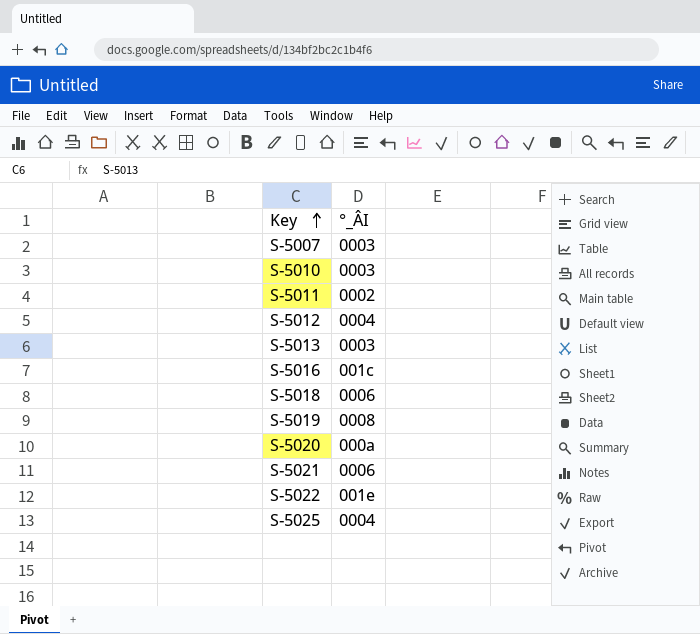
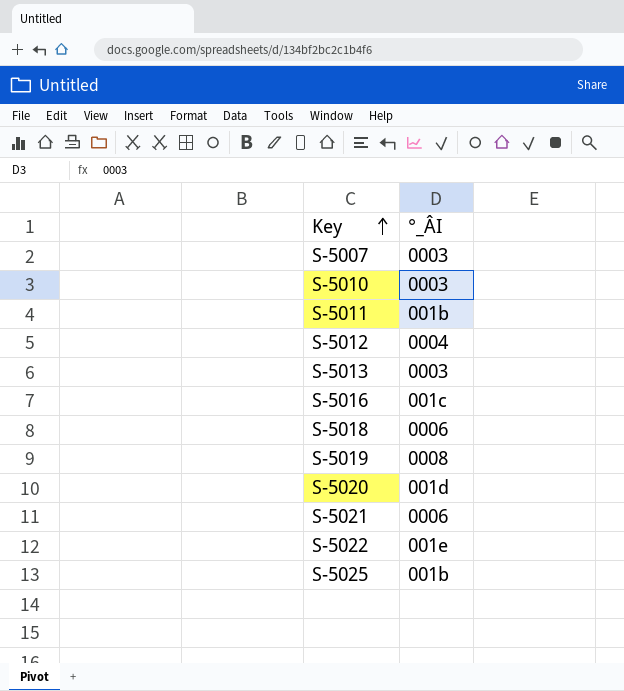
S-5011 | °_ÂI: 0002 -> 001b
S-5020 | °_ÂI: 000a -> 001d
S-5025 | °_ÂI: 0004 -> 001b

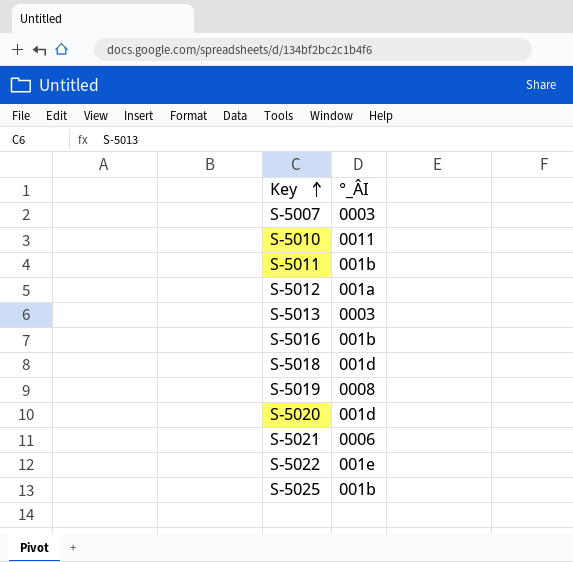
S-5010 | °_ÂI: 0003 -> 0011
S-5012 | °_ÂI: 0004 -> 001a
S-5016 | °_ÂI: 001c -> 001b
S-5018 | °_ÂI: 0006 -> 001d

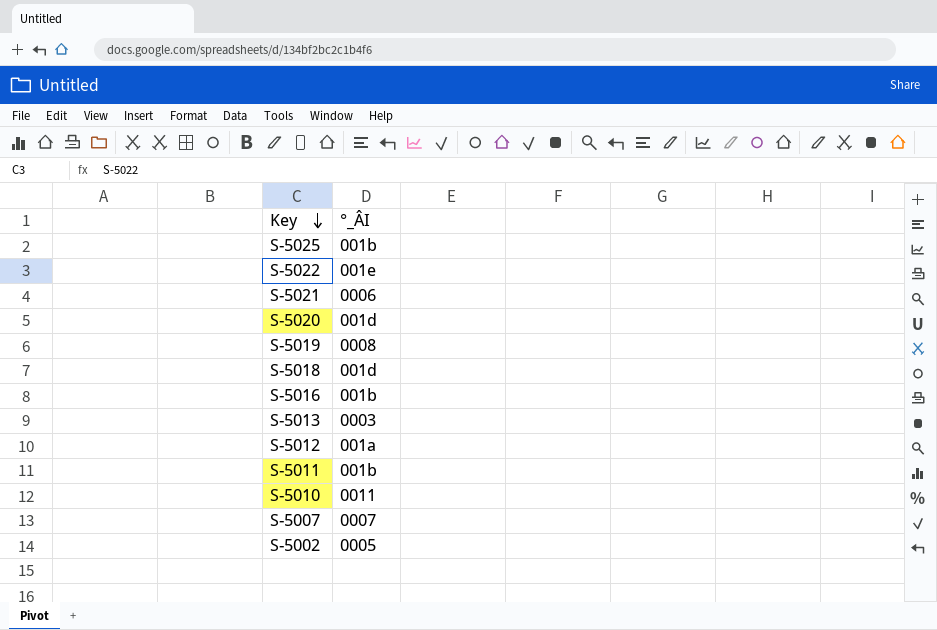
row order: Key ascending -> Key descending
S-5007 | °_ÂI: 0003 -> 0007
row S-5002: none -> 0005

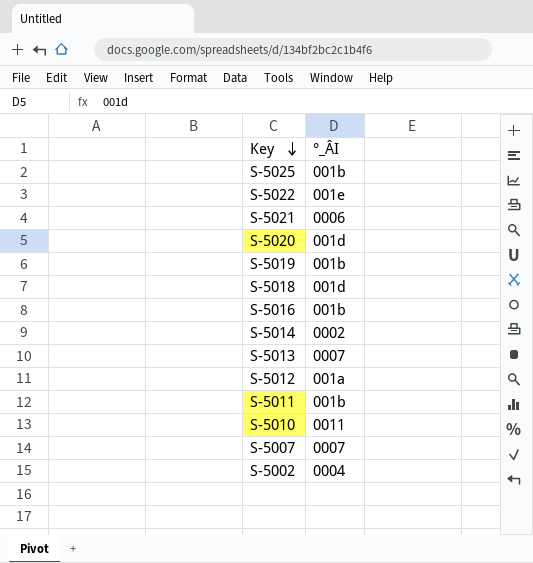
S-5019 | °_ÂI: 0008 -> 001b
row S-5014: none -> 0002
S-5013 | °_ÂI: 0003 -> 0007
S-5002 | °_ÂI: 0005 -> 0004

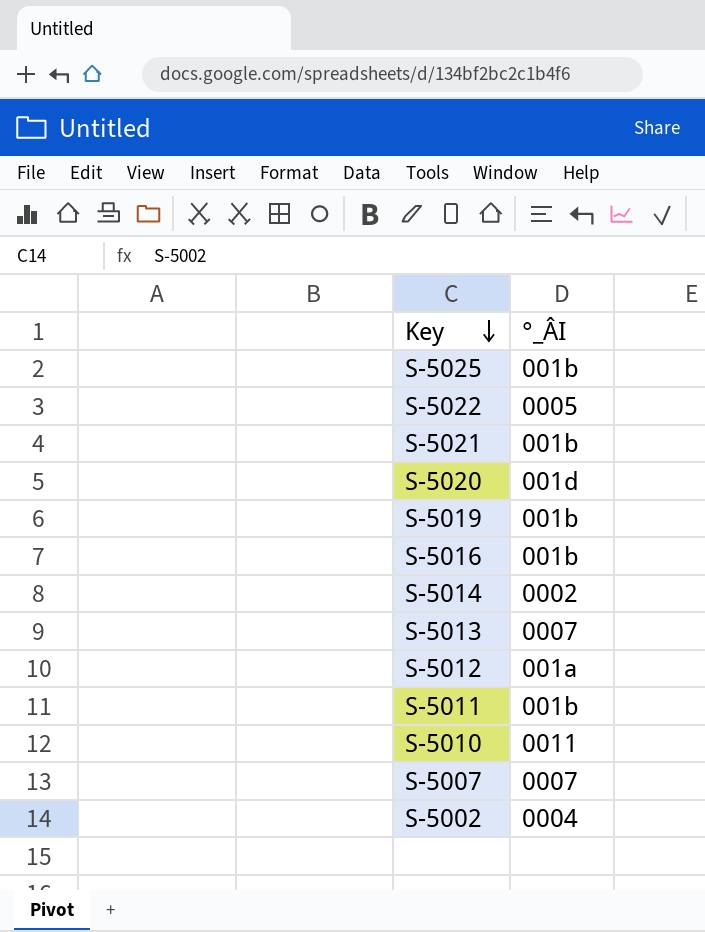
row S-5018: 001d -> none
S-5022 | °_ÂI: 001e -> 0005
S-5021 | °_ÂI: 0006 -> 001b

